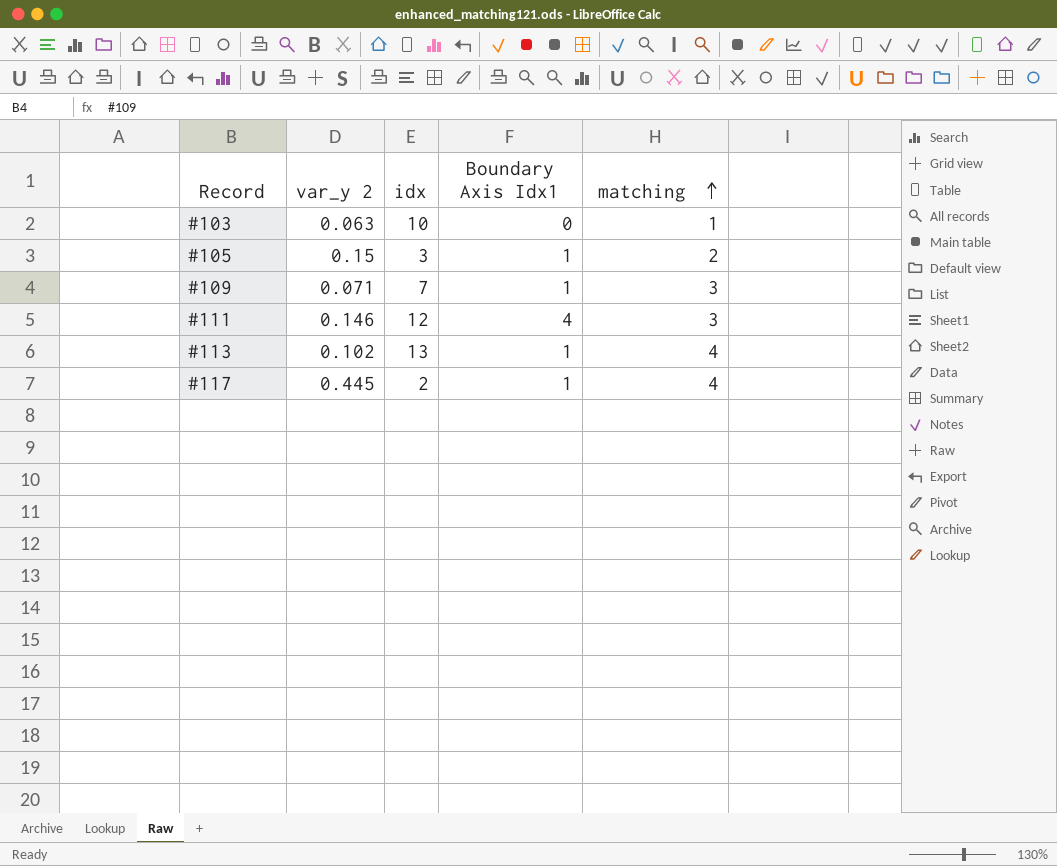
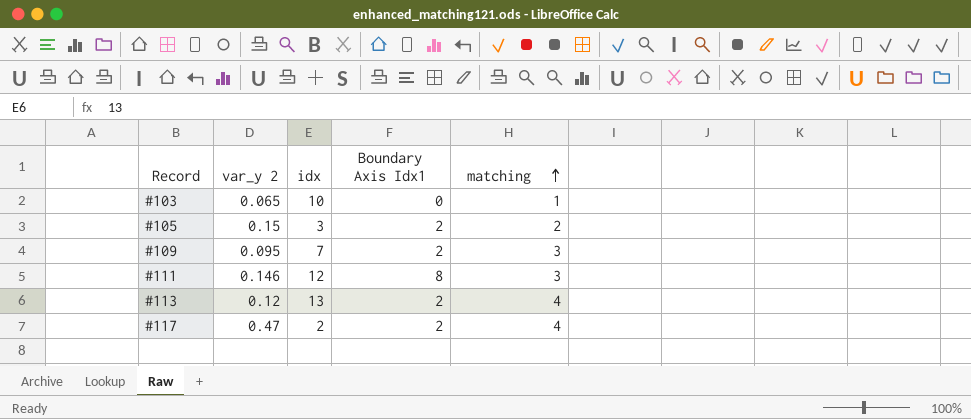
#103 | var_y 2: 0.063 -> 0.065
#105 | Boundary Axis Idx1: 1 -> 2
#109 | var_y 2: 0.071 -> 0.095
#109 | Boundary Axis Idx1: 1 -> 2
#111 | Boundary Axis Idx1: 4 -> 8
#113 | var_y 2: 0.102 -> 0.12
#113 | Boundary Axis Idx1: 1 -> 2
#117 | var_y 2: 0.445 -> 0.47
#117 | Boundary Axis Idx1: 1 -> 2

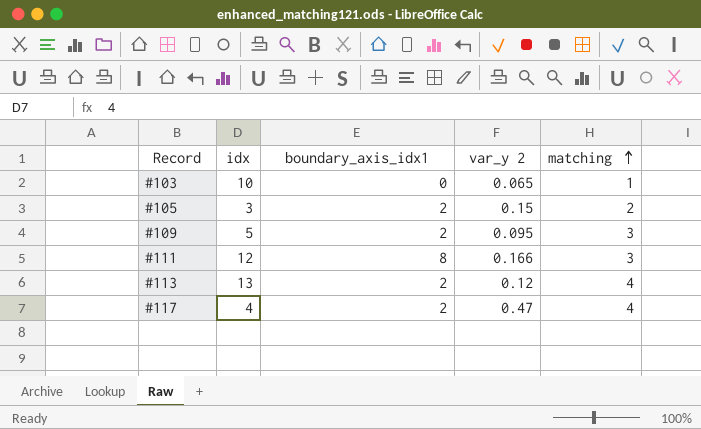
column name: Boundary Axis Idx1 -> boundary_axis_idx1
column var_y 2 | position: 2 -> 4
#109 | idx: 7 -> 5
#111 | var_y 2: 0.146 -> 0.166
#117 | idx: 2 -> 4

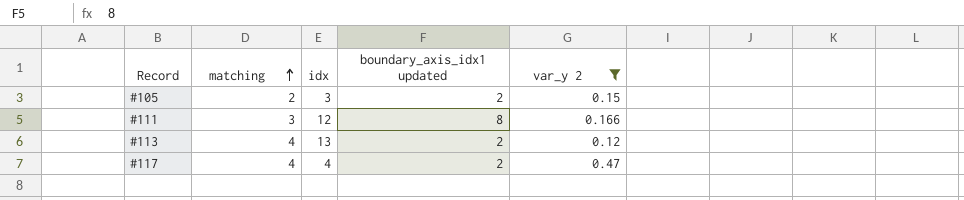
filter: none -> var_y 2 >= 0.12
column matching | position: 5 -> 2
column name: boundary_axis_idx1 -> boundary_axis_idx1 updated

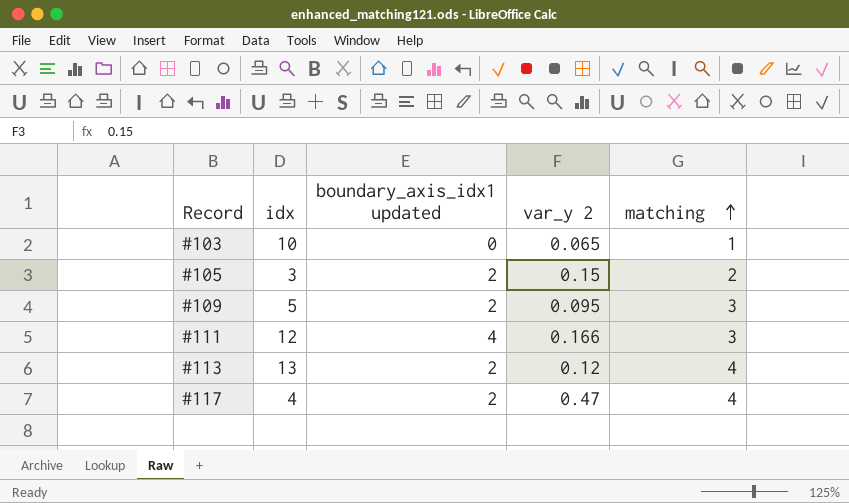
filter: var_y 2 >= 0.12 -> none
column matching | position: 2 -> 5
#111 | boundary_axis_idx1 updated: 8 -> 4

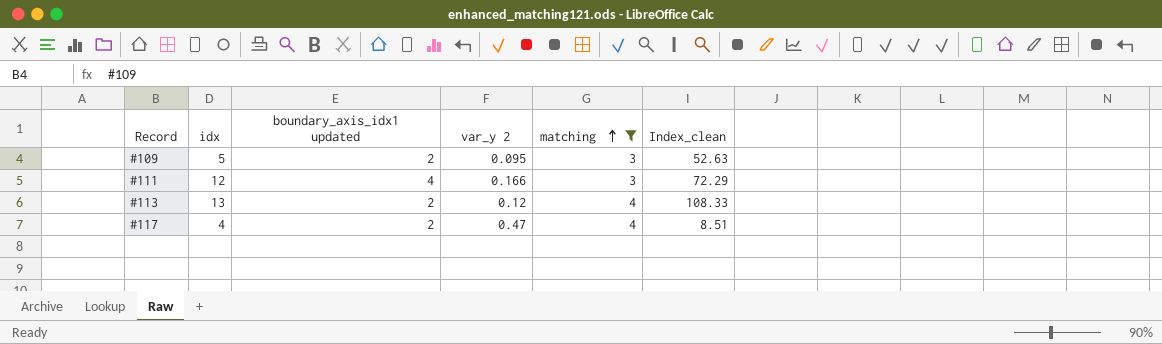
filter: none -> matching >= 3
column Index_clean | formula: none -> [idx] / [var_y 2]

